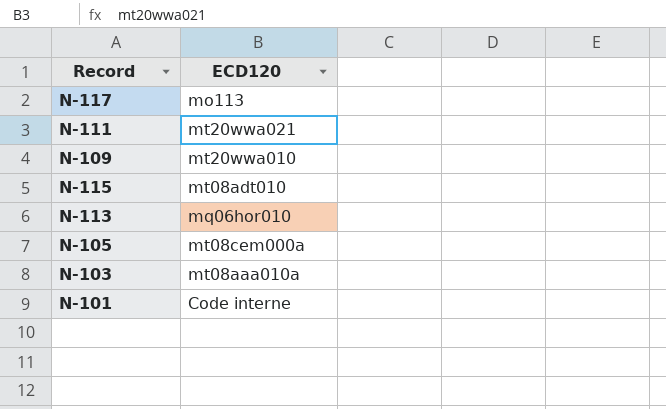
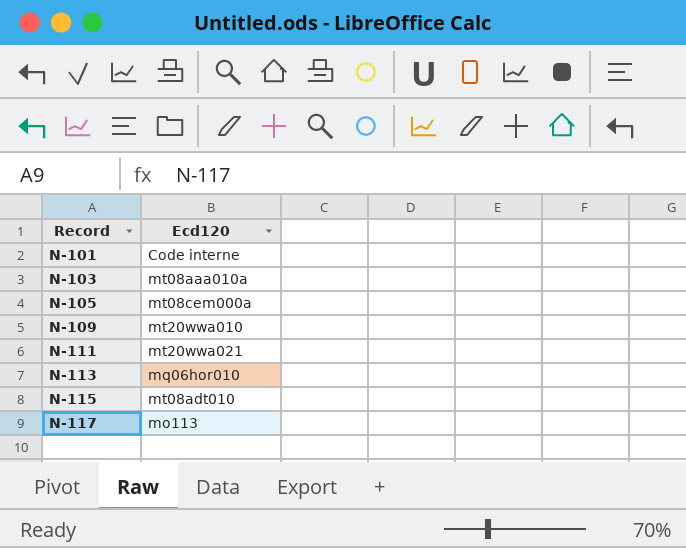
row order: none -> Record ascending
column name: ECD120 -> Ecd120

